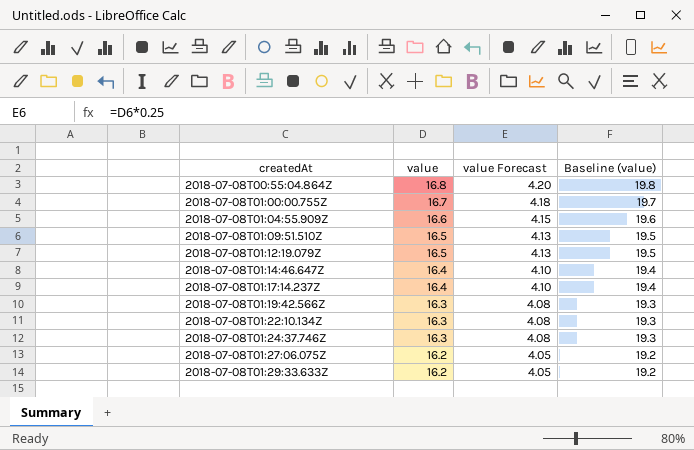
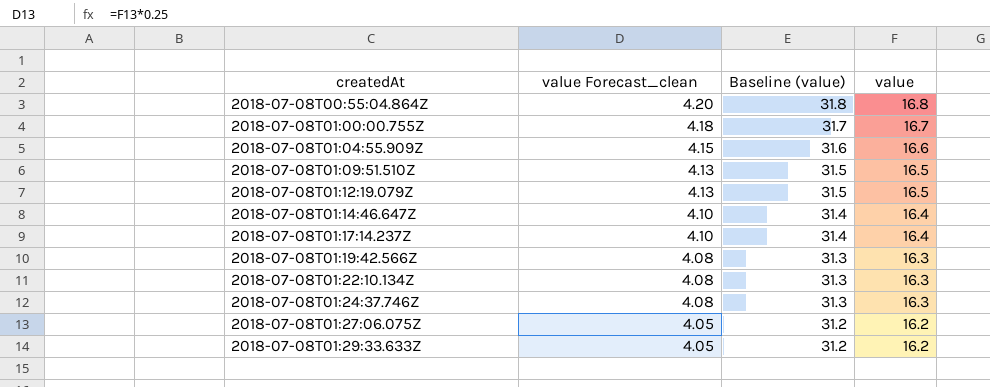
column name: value Forecast -> value Forecast_clean
column Baseline (value) | formula: [value] + 3 -> [value] + 15
column value | position: 2 -> 4

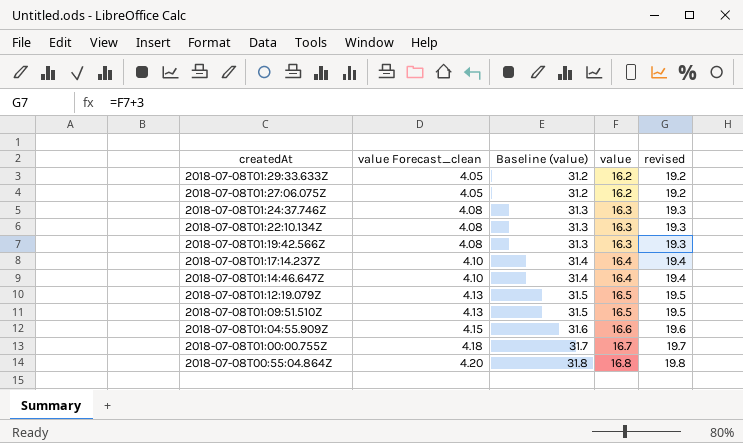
row order: createdAt ascending -> createdAt descending
column revised | formula: none -> [value] + 3

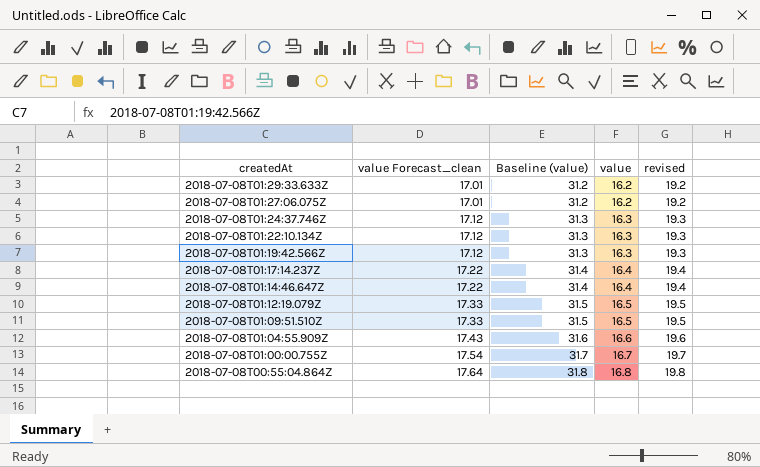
column value Forecast_clean | formula: [value] * 0.25 -> [value] * 1.05

